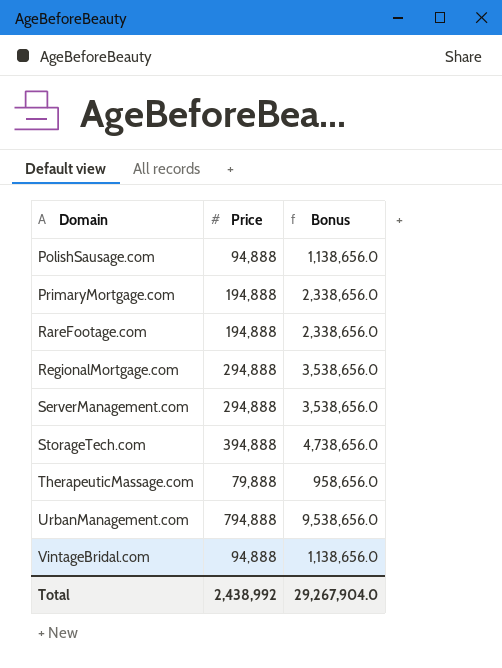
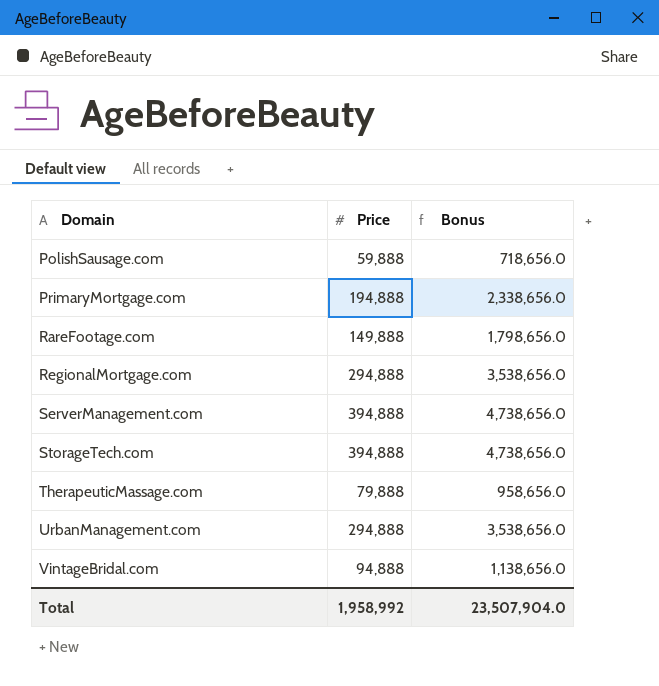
PolishSausage.com | Price: 94,888 -> 59,888
PolishSausage.com | Bonus: 1,138,656.0 -> 718,656.0
RareFootage.com | Price: 194,888 -> 149,888
RareFootage.com | Bonus: 2,338,656.0 -> 1,798,656.0
ServerManagement.com | Price: 294,888 -> 394,888
ServerManagement.com | Bonus: 3,538,656.0 -> 4,738,656.0
UrbanManagement.com | Price: 794,888 -> 294,888
UrbanManagement.com | Bonus: 9,538,656.0 -> 3,538,656.0
Total | Price: 2,438,992 -> 1,958,992
Total | Bonus: 29,267,904.0 -> 23,507,904.0

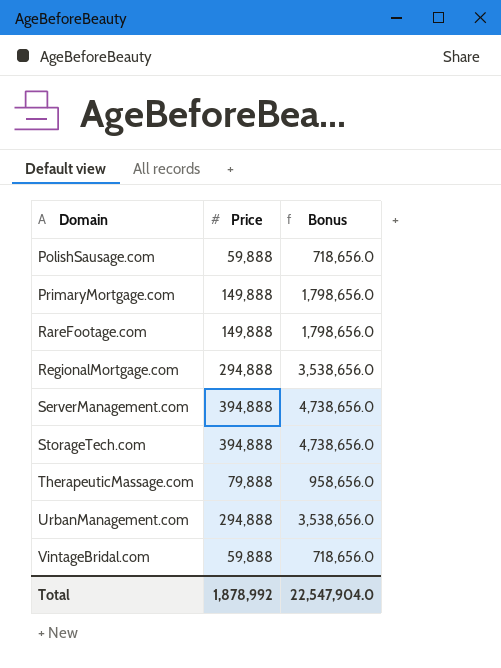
PrimaryMortgage.com | Price: 194,888 -> 149,888
PrimaryMortgage.com | Bonus: 2,338,656.0 -> 1,798,656.0
VintageBridal.com | Price: 94,888 -> 59,888
VintageBridal.com | Bonus: 1,138,656.0 -> 718,656.0
Total | Price: 1,958,992 -> 1,878,992
Total | Bonus: 23,507,904.0 -> 22,547,904.0

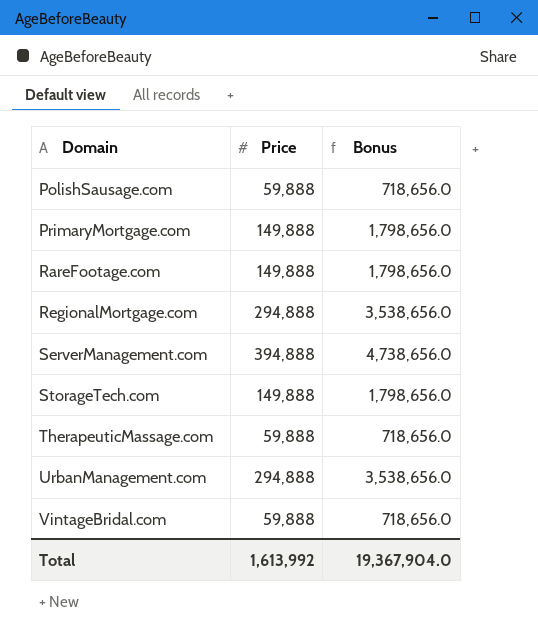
StorageTech.com | Price: 394,888 -> 149,888
StorageTech.com | Bonus: 4,738,656.0 -> 1,798,656.0
TherapeuticMassage.com | Price: 79,888 -> 59,888
TherapeuticMassage.com | Bonus: 958,656.0 -> 718,656.0
Total | Price: 1,878,992 -> 1,613,992
Total | Bonus: 22,547,904.0 -> 19,367,904.0

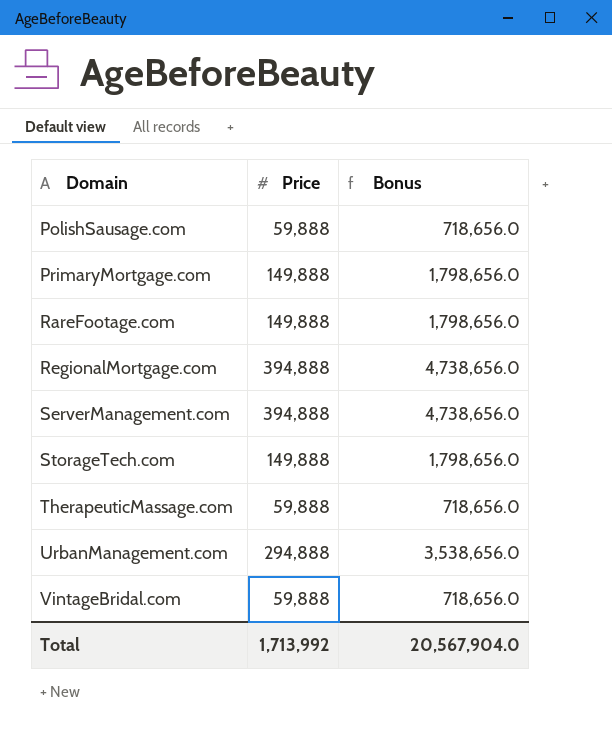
RegionalMortgage.com | Price: 294,888 -> 394,888
RegionalMortgage.com | Bonus: 3,538,656.0 -> 4,738,656.0
Total | Price: 1,613,992 -> 1,713,992
Total | Bonus: 19,367,904.0 -> 20,567,904.0

